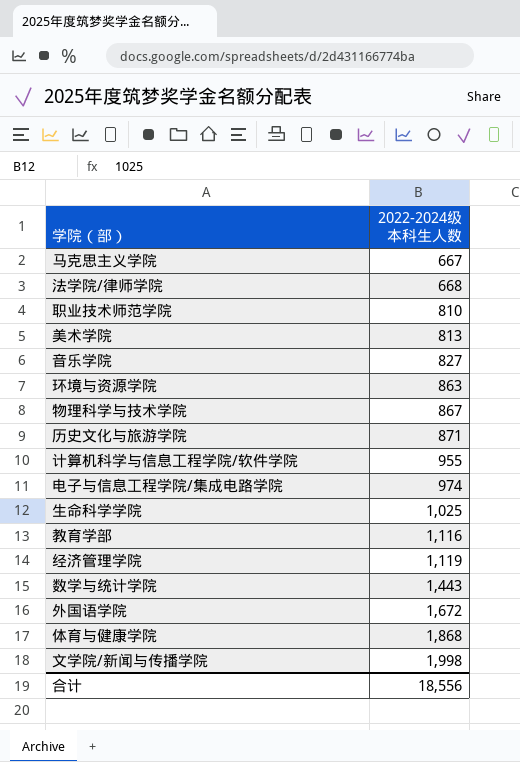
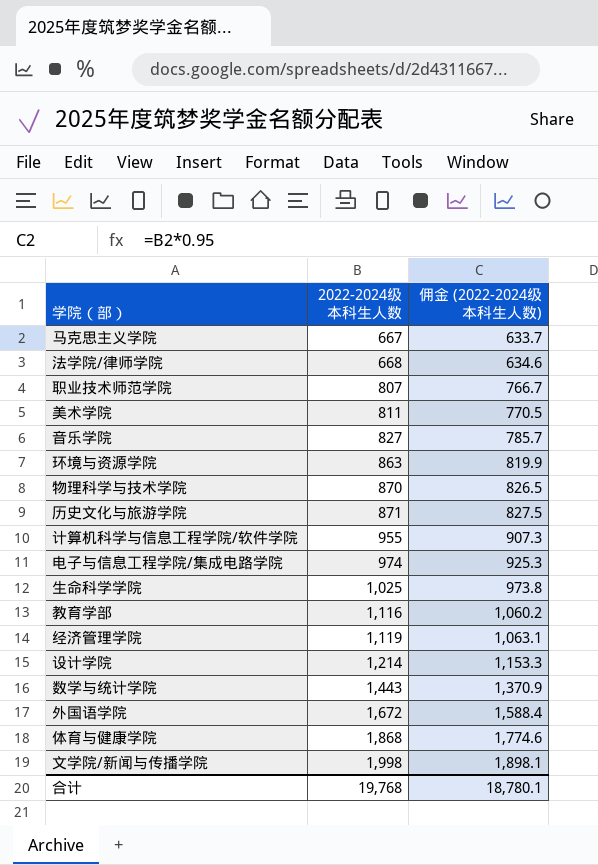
column 佣金 (2022-2024级本科生人数) | formula: none -> [2022-2024级本科生人数] * 0.95
职业技术师范学院 | 2022-2024级本科生人数: 810 -> 807
美术学院 | 2022-2024级本科生人数: 813 -> 811
物理科学与技术学院 | 2022-2024级本科生人数: 867 -> 870
row 设计学院: none -> 1,214 | 1,153.3
合计 | 2022-2024级本科生人数: 18,556 -> 19,768

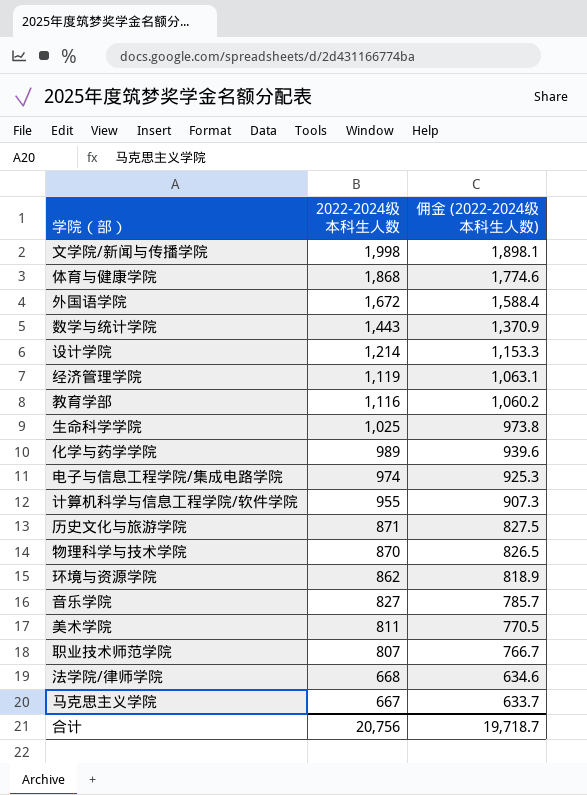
row order: 2022-2024级本科生人数 ascending -> 2022-2024级本科生人数 descending
row 化学与药学学院: none -> 989 | 939.6
环境与资源学院 | 2022-2024级本科生人数: 863 -> 862
环境与资源学院 | 佣金 (2022-2024级本科生人数): 819.9 -> 818.9
合计 | 2022-2024级本科生人数: 19,768 -> 20,756
合计 | 佣金 (2022-2024级本科生人数): 18,780.1 -> 19,718.7

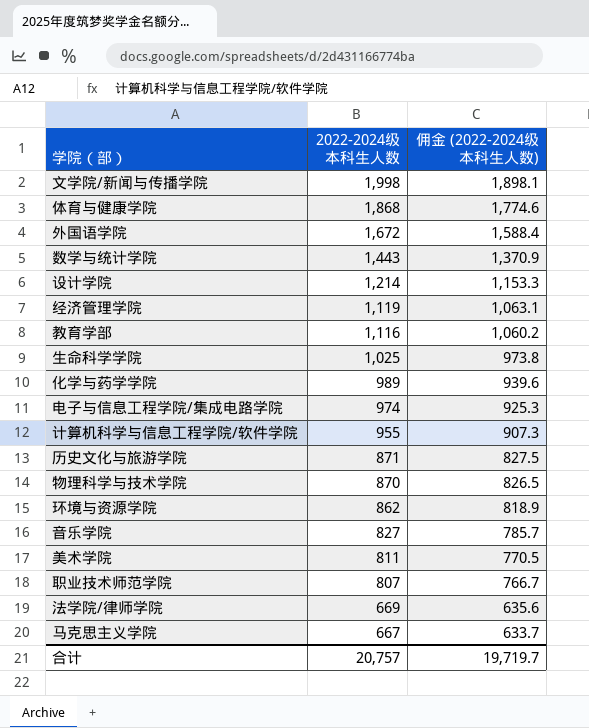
法学院/律师学院 | 2022-2024级本科生人数: 668 -> 669
法学院/律师学院 | 佣金 (2022-2024级本科生人数): 634.6 -> 635.6
合计 | 2022-2024级本科生人数: 20,756 -> 20,757
合计 | 佣金 (2022-2024级本科生人数): 19,718.7 -> 19,719.7

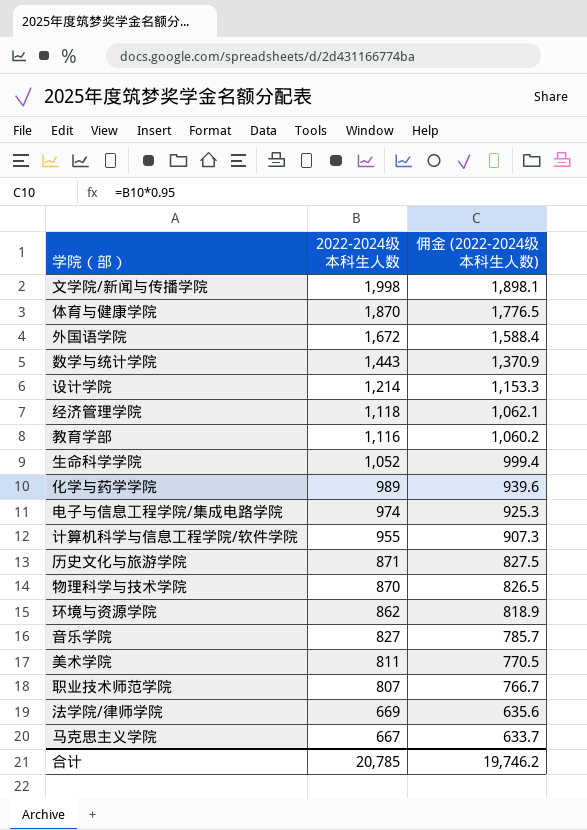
体育与健康学院 | 2022-2024级本科生人数: 1,868 -> 1,870
体育与健康学院 | 佣金 (2022-2024级本科生人数): 1,774.6 -> 1,776.5
经济管理学院 | 2022-2024级本科生人数: 1,119 -> 1,118
经济管理学院 | 佣金 (2022-2024级本科生人数): 1,063.1 -> 1,062.1
生命科学学院 | 2022-2024级本科生人数: 1,025 -> 1,052
生命科学学院 | 佣金 (2022-2024级本科生人数): 973.8 -> 999.4
合计 | 2022-2024级本科生人数: 20,757 -> 20,785
合计 | 佣金 (2022-2024级本科生人数): 19,719.7 -> 19,746.2

